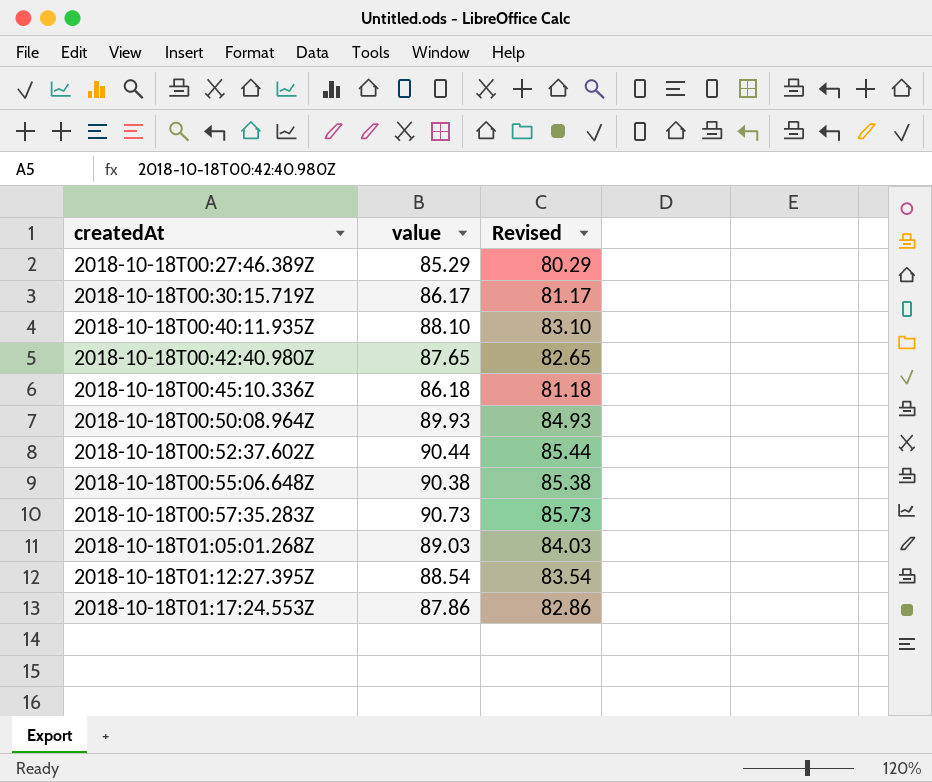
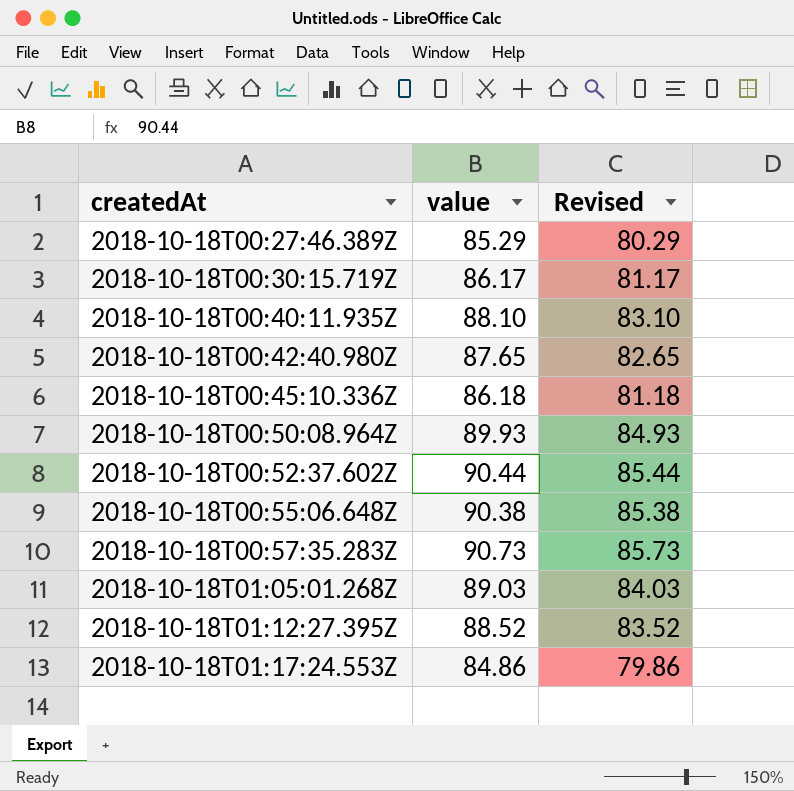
2018-10-18T01:12:27.395Z | value: 88.54 -> 88.52
2018-10-18T01:12:27.395Z | Revised: 83.54 -> 83.52
2018-10-18T01:17:24.553Z | value: 87.86 -> 84.86
2018-10-18T01:17:24.553Z | Revised: 82.86 -> 79.86

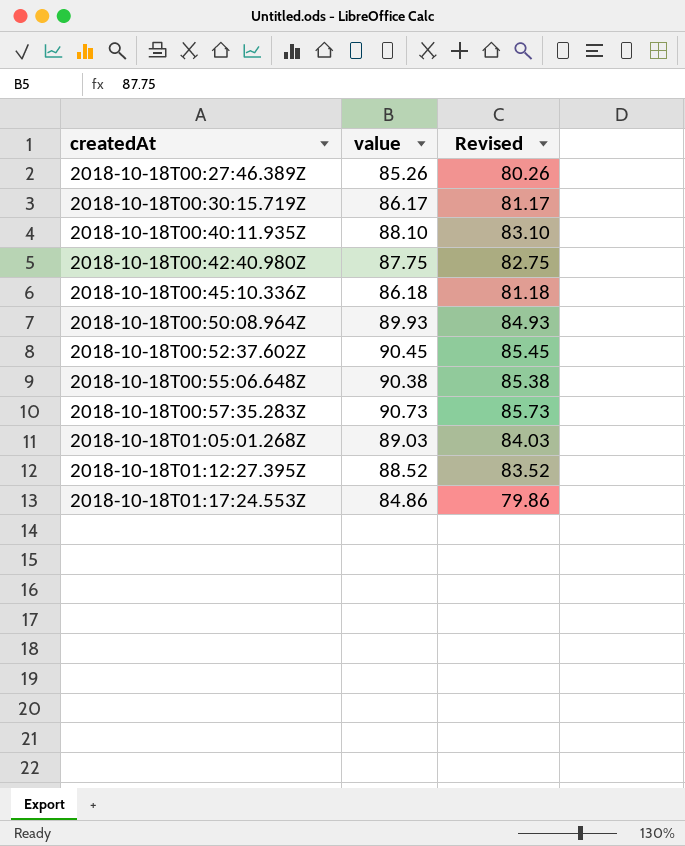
2018-10-18T00:27:46.389Z | value: 85.29 -> 85.26
2018-10-18T00:27:46.389Z | Revised: 80.29 -> 80.26
2018-10-18T00:42:40.980Z | value: 87.65 -> 87.75
2018-10-18T00:42:40.980Z | Revised: 82.65 -> 82.75
2018-10-18T00:52:37.602Z | value: 90.44 -> 90.45
2018-10-18T00:52:37.602Z | Revised: 85.44 -> 85.45

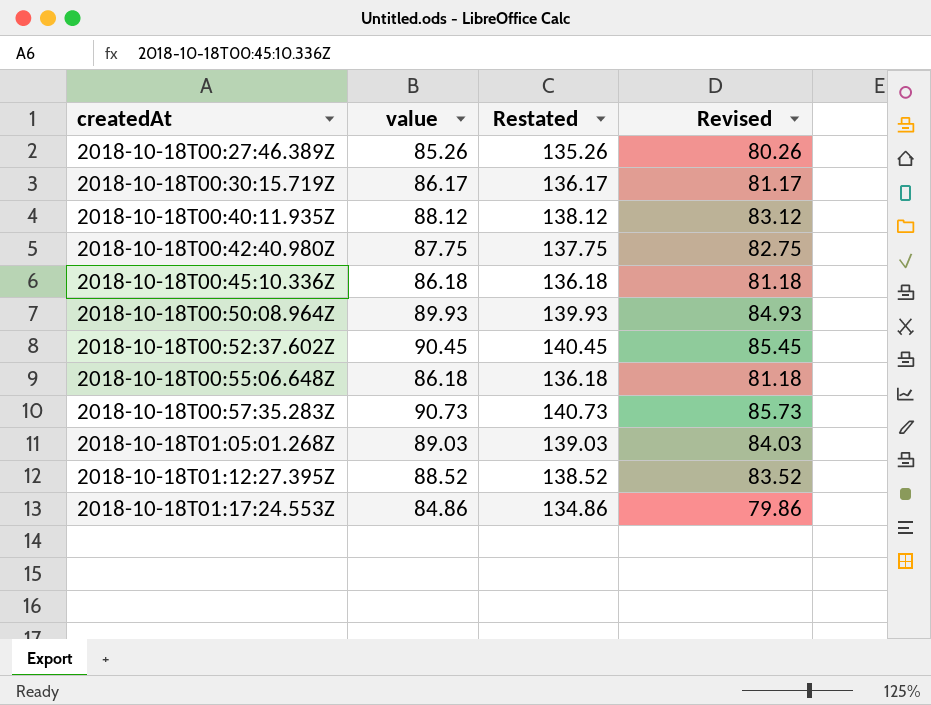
column Restated | formula: none -> [value] + 50
2018-10-18T00:40:11.935Z | value: 88.10 -> 88.12
2018-10-18T00:40:11.935Z | Revised: 83.10 -> 83.12
2018-10-18T00:55:06.648Z | value: 90.38 -> 86.18
2018-10-18T00:55:06.648Z | Revised: 85.38 -> 81.18

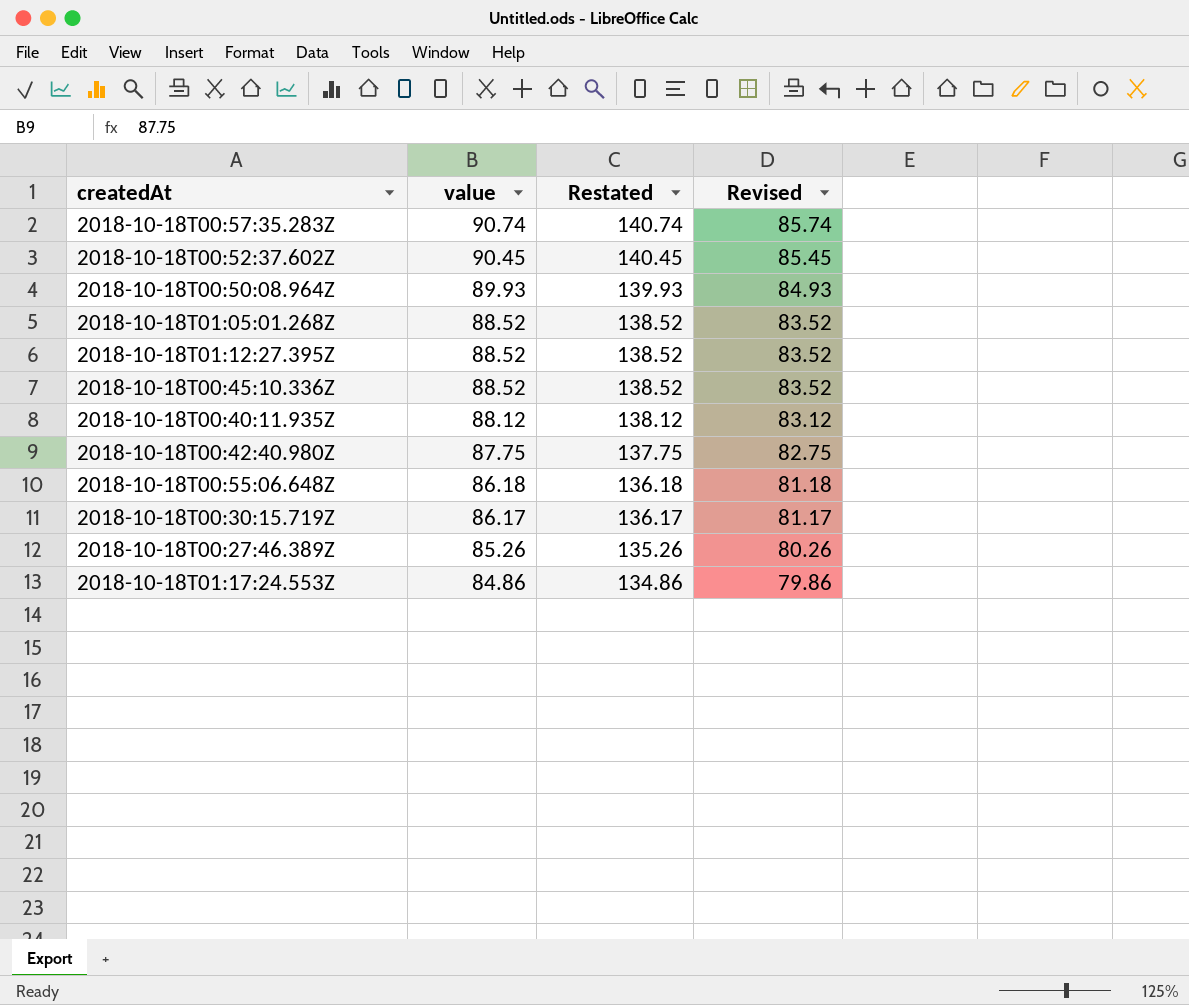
row order: createdAt ascending -> value descending
2018-10-18T00:57:35.283Z | value: 90.73 -> 90.74
2018-10-18T00:57:35.283Z | Restated: 140.73 -> 140.74
2018-10-18T00:57:35.283Z | Revised: 85.73 -> 85.74
2018-10-18T01:05:01.268Z | value: 89.03 -> 88.52
2018-10-18T01:05:01.268Z | Restated: 139.03 -> 138.52
2018-10-18T01:05:01.268Z | Revised: 84.03 -> 83.52
2018-10-18T00:45:10.336Z | value: 86.18 -> 88.52
2018-10-18T00:45:10.336Z | Restated: 136.18 -> 138.52
2018-10-18T00:45:10.336Z | Revised: 81.18 -> 83.52

